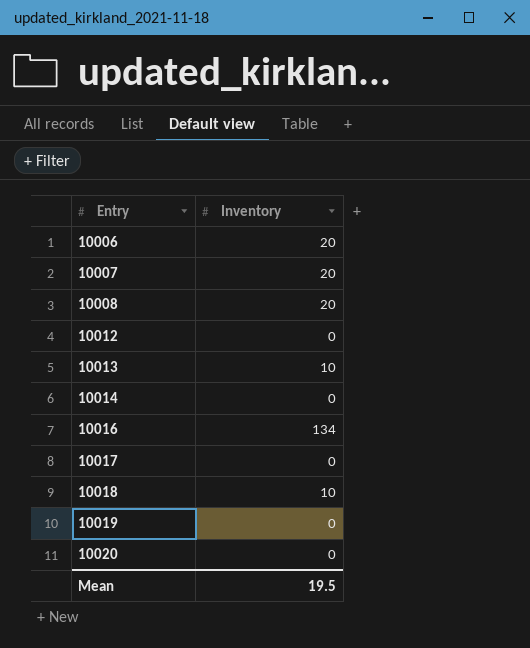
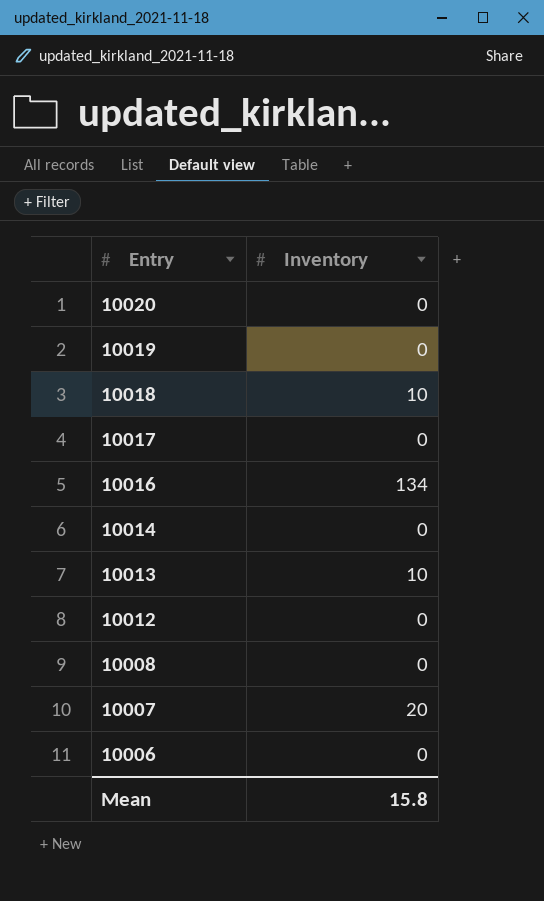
row order: Entry ascending -> Entry descending
10008 | Inventory: 20 -> 0
10006 | Inventory: 20 -> 0
Mean | Inventory: 19.5 -> 15.8

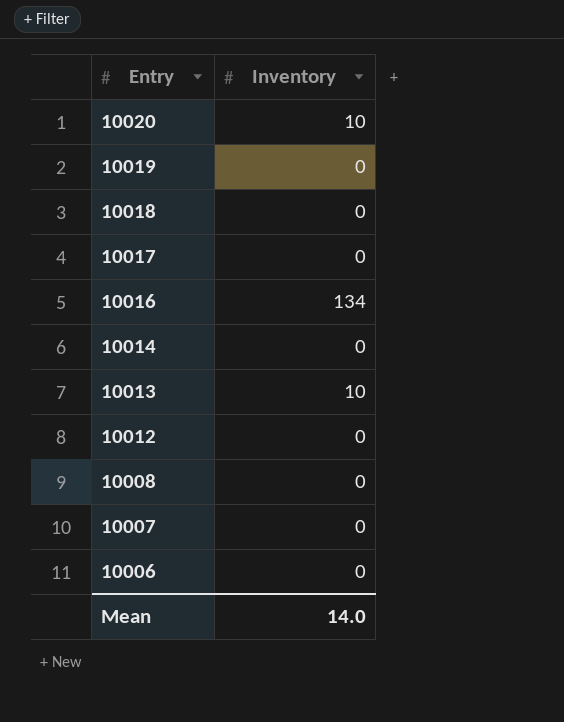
10020 | Inventory: 0 -> 10
10018 | Inventory: 10 -> 0
10007 | Inventory: 20 -> 0
Mean | Inventory: 15.8 -> 14.0

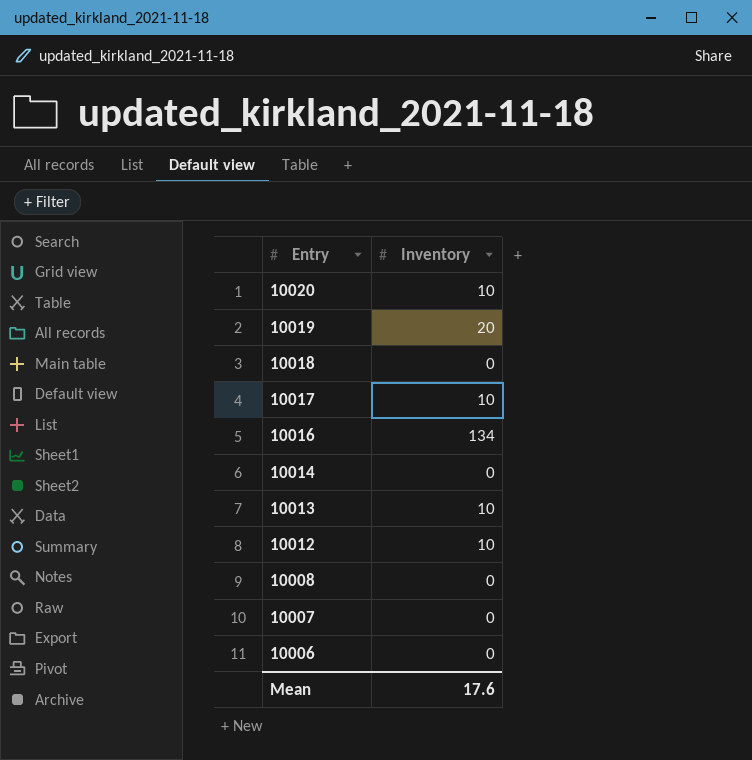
10019 | Inventory: 0 -> 20
10017 | Inventory: 0 -> 10
10012 | Inventory: 0 -> 10
Mean | Inventory: 14.0 -> 17.6

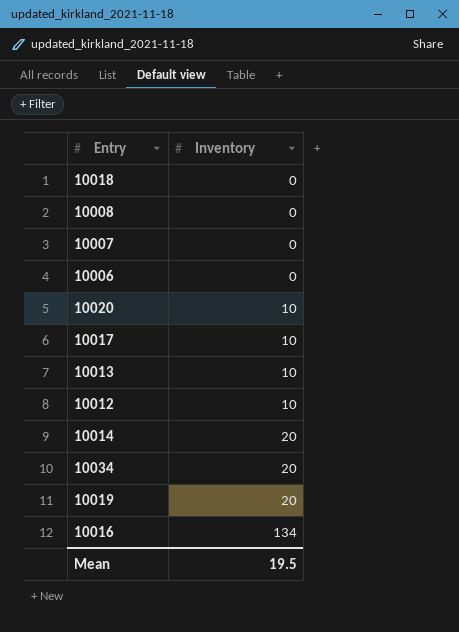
row order: Entry descending -> Inventory ascending
10014 | Inventory: 0 -> 20
row 10034: none -> 20
Mean | Inventory: 17.6 -> 19.5

